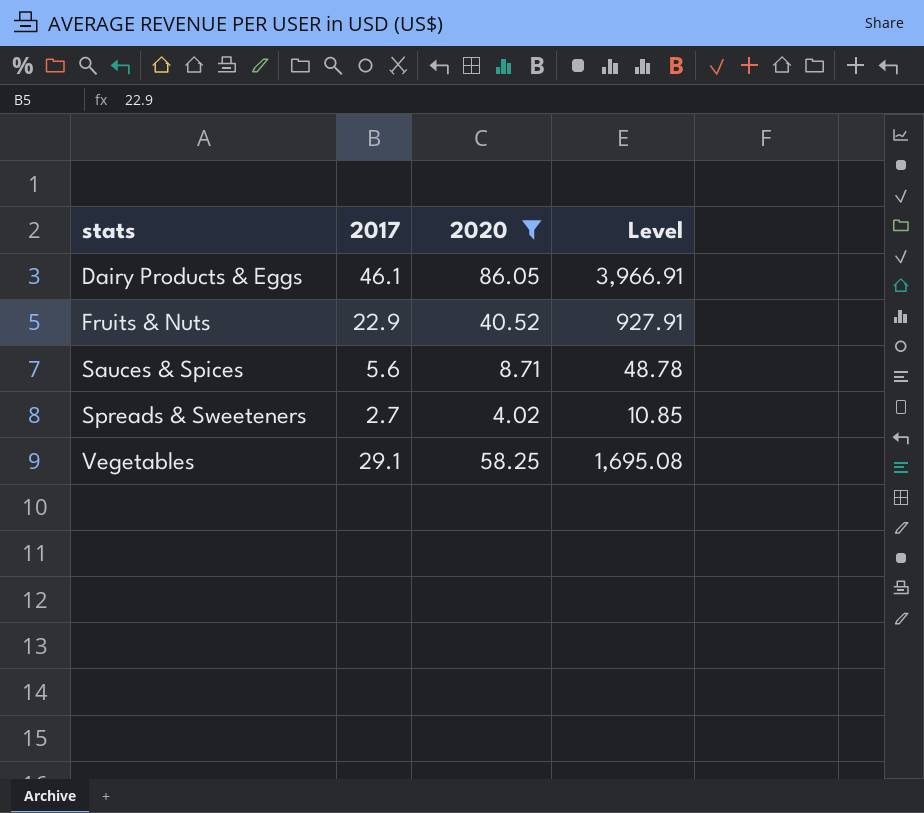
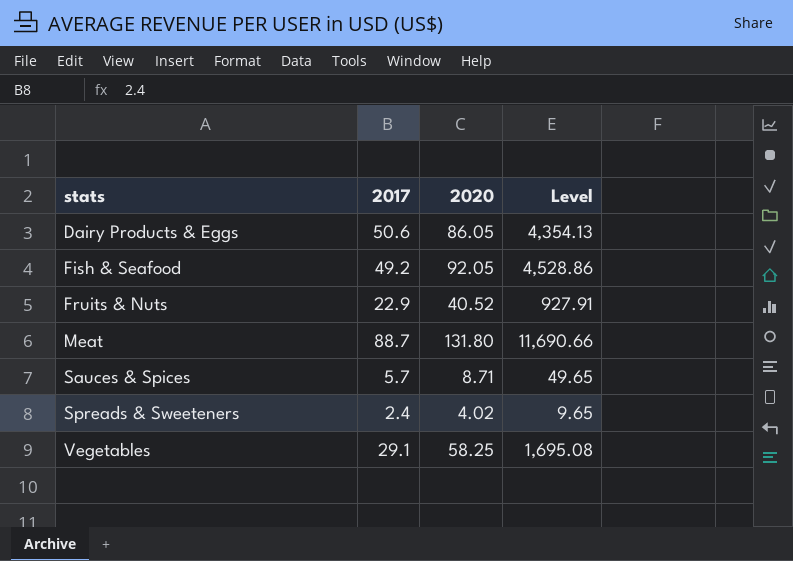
filter: 2020 <= 86.05 -> none
Dairy Products & Eggs | 2017: 46.1 -> 50.6
Dairy Products & Eggs | Level: 3,966.91 -> 4,354.13
Sauces & Spices | 2017: 5.6 -> 5.7
Sauces & Spices | Level: 48.78 -> 49.65
Spreads & Sweeteners | 2017: 2.7 -> 2.4
Spreads & Sweeteners | Level: 10.85 -> 9.65

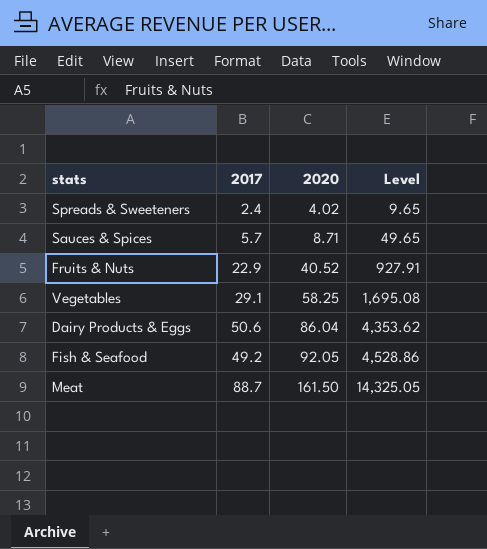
row order: stats ascending -> 2020 ascending
Dairy Products & Eggs | 2020: 86.05 -> 86.04
Dairy Products & Eggs | Level: 4,354.13 -> 4,353.62
Meat | 2020: 131.80 -> 161.50
Meat | Level: 11,690.66 -> 14,325.05

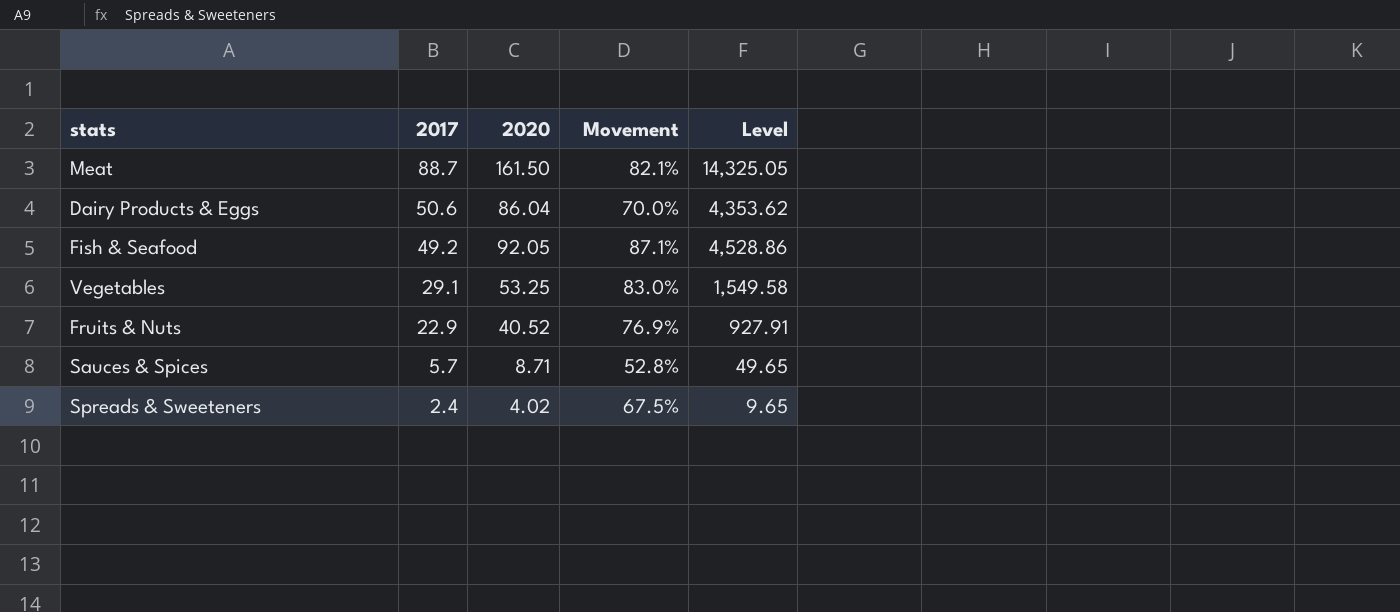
row order: 2020 ascending -> 2017 descending
column Movement | formula: none -> ([2020] - [2017]) / [2017]
Vegetables | 2020: 58.25 -> 53.25
Vegetables | Level: 1,695.08 -> 1,549.58

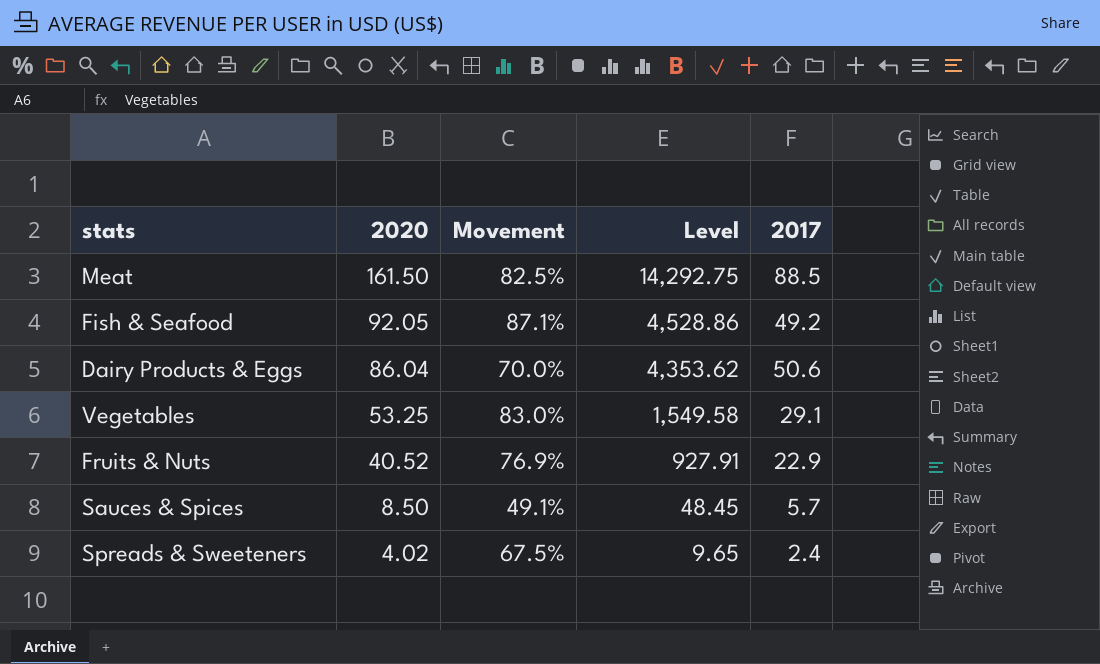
row order: 2017 descending -> 2020 descending
column 2017 | position: 2 -> 5
Meat | Movement: 82.1% -> 82.5%
Meat | Level: 14,325.05 -> 14,292.75
Meat | 2017: 88.7 -> 88.5
Sauces & Spices | 2020: 8.71 -> 8.50
Sauces & Spices | Movement: 52.8% -> 49.1%
Sauces & Spices | Level: 49.65 -> 48.45

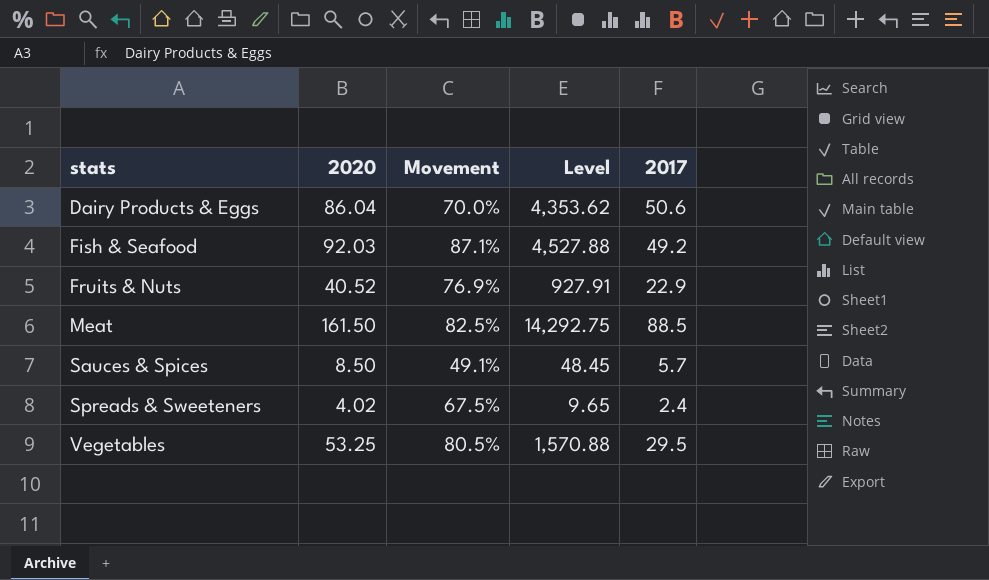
row order: 2020 descending -> stats ascending
Fish & Seafood | 2020: 92.05 -> 92.03
Fish & Seafood | Level: 4,528.86 -> 4,527.88
Vegetables | Movement: 83.0% -> 80.5%
Vegetables | Level: 1,549.58 -> 1,570.88
Vegetables | 2017: 29.1 -> 29.5

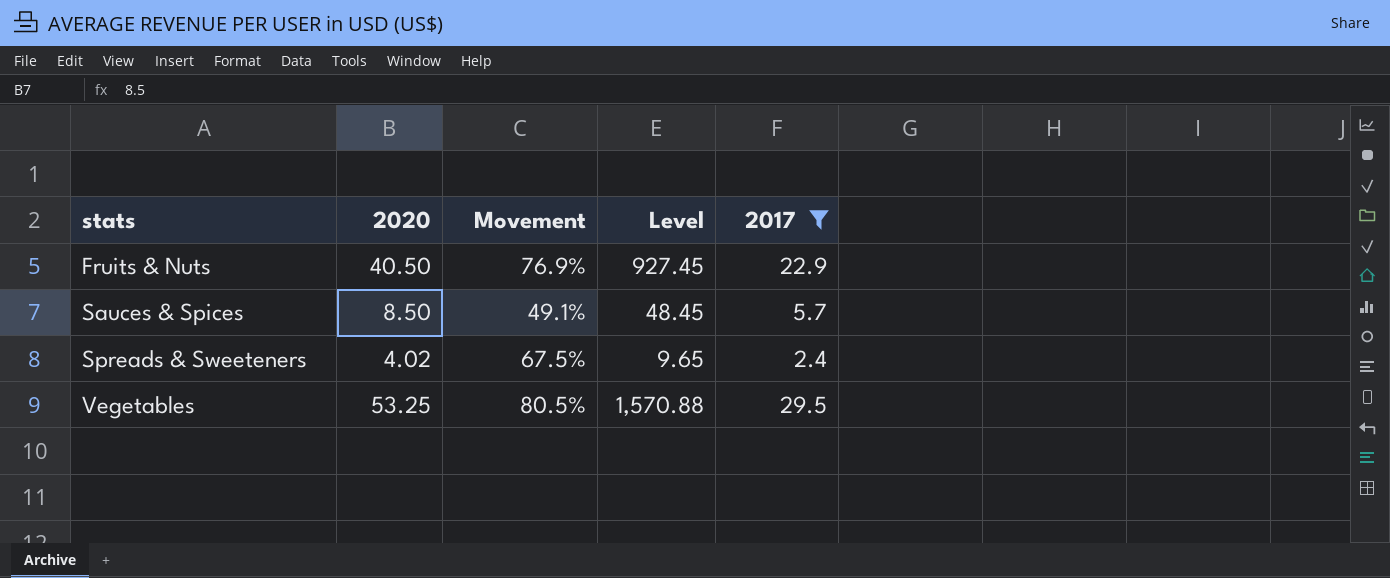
filter: none -> 2017 <= 29.5
Fruits & Nuts | 2020: 40.52 -> 40.50
Fruits & Nuts | Level: 927.91 -> 927.45

